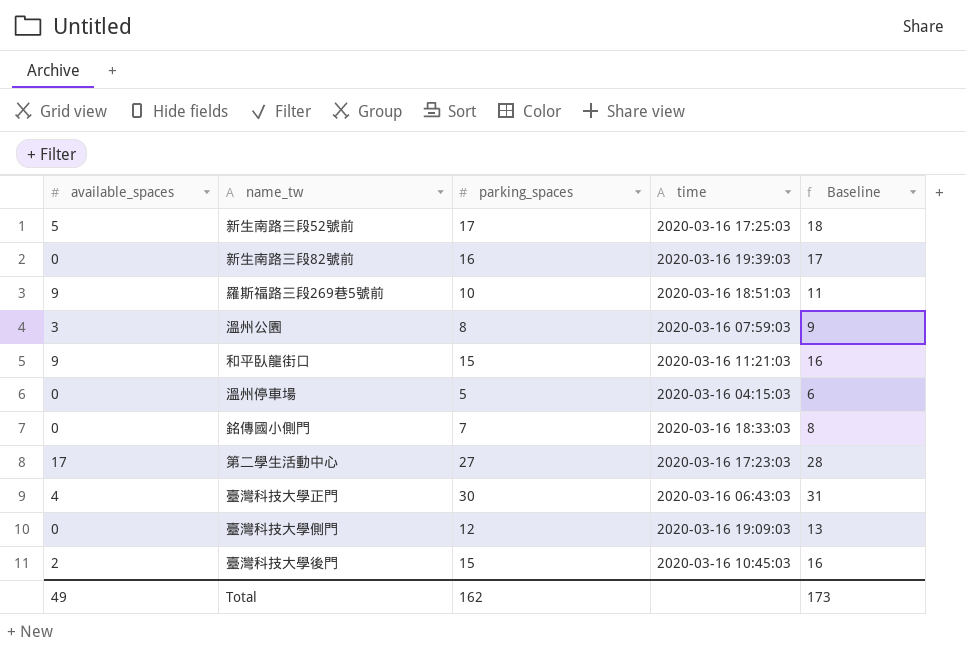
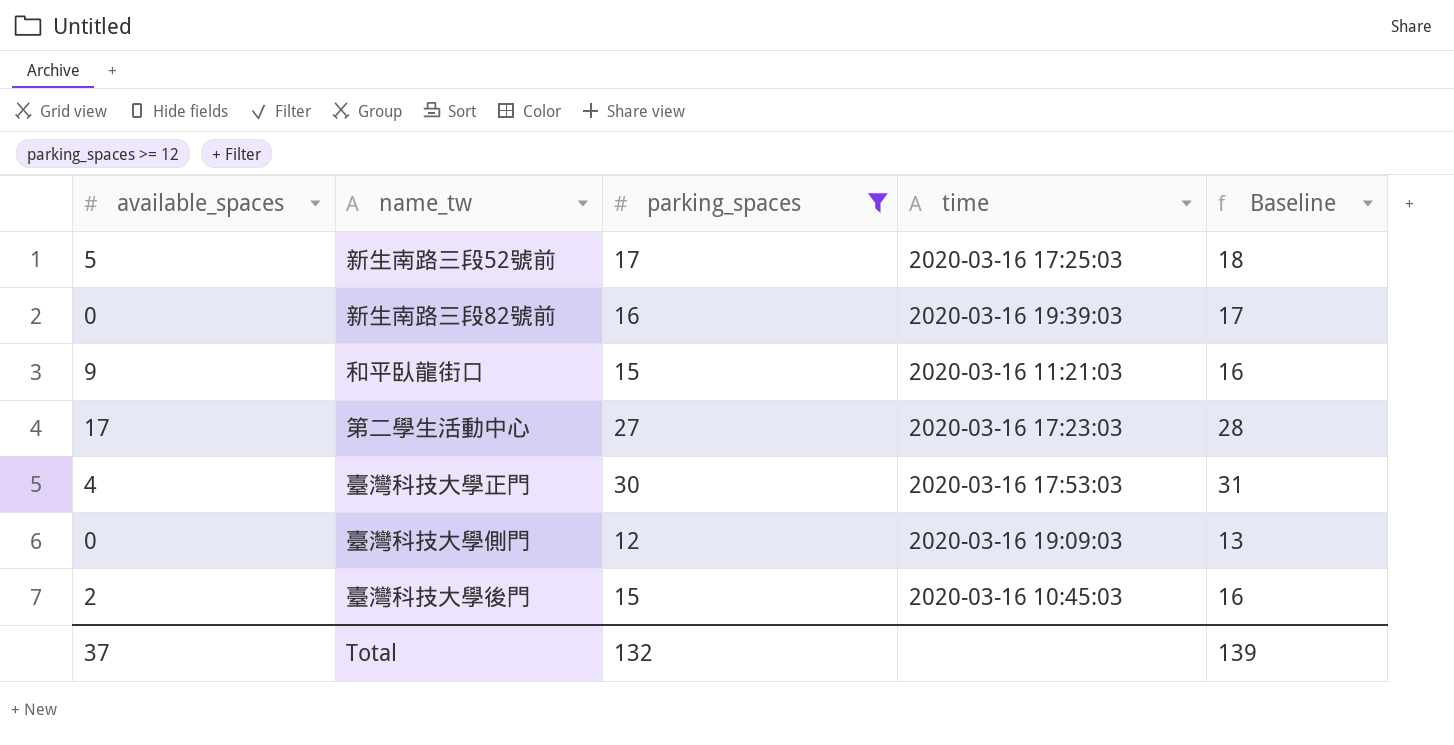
filter: none -> parking_spaces >= 12
臺灣科技大學正門 | time: 2020-03-16 06:43:03 -> 2020-03-16 17:53:03
Total | available_spaces: 49 -> 37
Total | parking_spaces: 162 -> 132
Total | Baseline: 173 -> 139

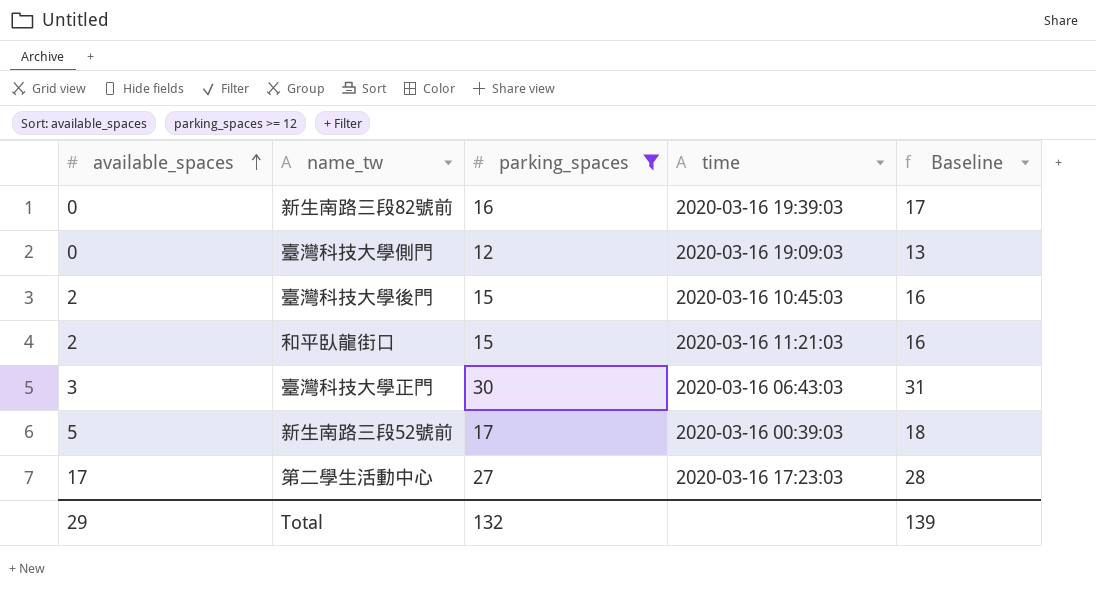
row order: none -> available_spaces ascending
和平臥龍街口 | available_spaces: 9 -> 2
臺灣科技大學正門 | available_spaces: 4 -> 3
臺灣科技大學正門 | time: 2020-03-16 17:53:03 -> 2020-03-16 06:43:03
新生南路三段52號前 | time: 2020-03-16 17:25:03 -> 2020-03-16 00:39:03
Total | available_spaces: 37 -> 29

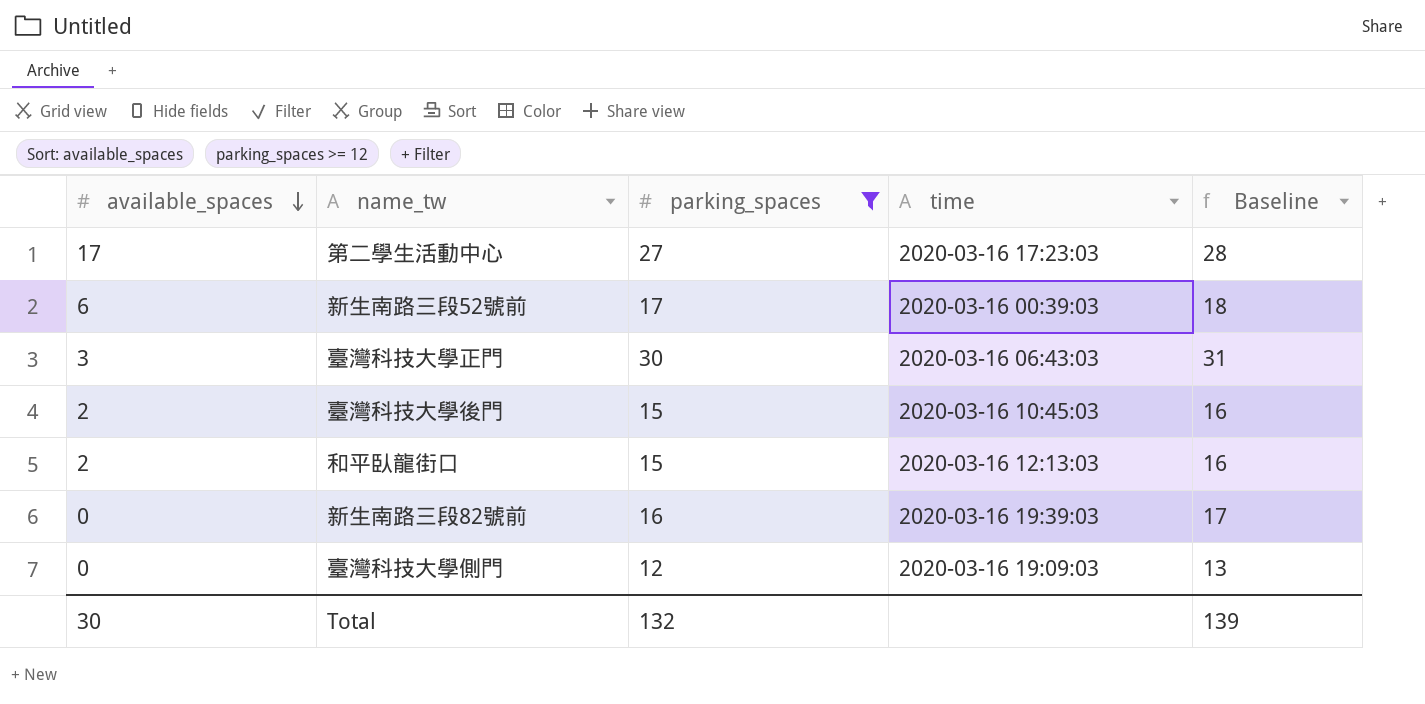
row order: available_spaces ascending -> available_spaces descending
新生南路三段52號前 | available_spaces: 5 -> 6
和平臥龍街口 | time: 2020-03-16 11:21:03 -> 2020-03-16 12:13:03
Total | available_spaces: 29 -> 30

